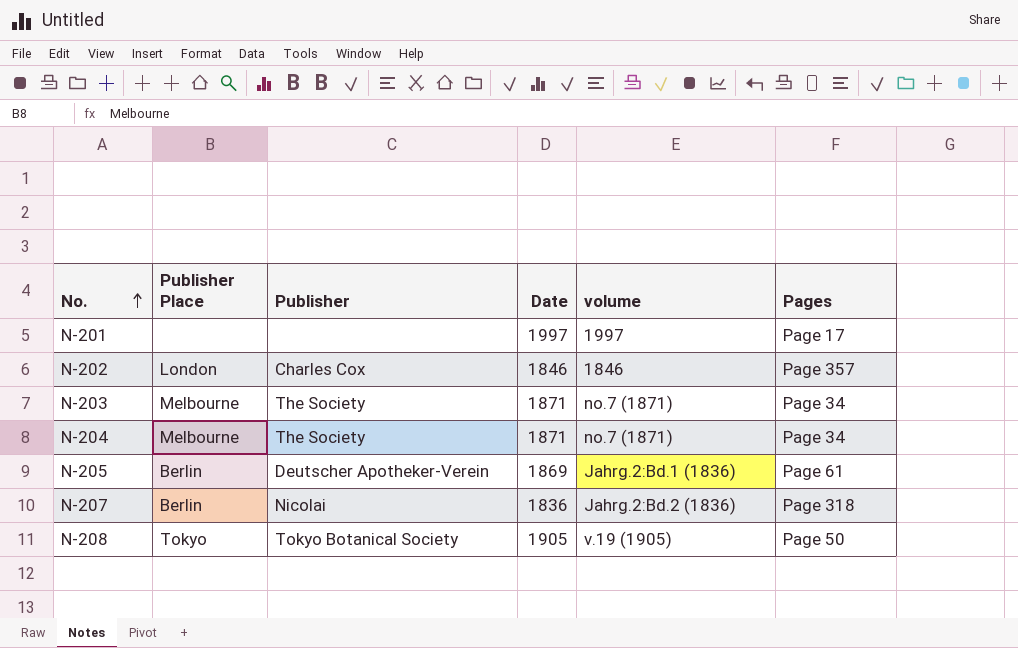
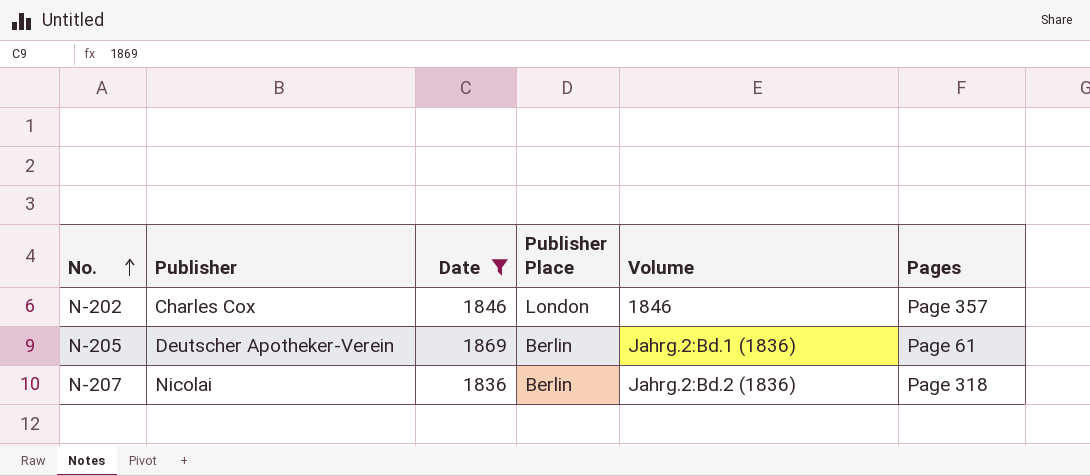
filter: none -> Date <= 1869
column Publisher Place | position: 2 -> 4
column name: volume -> Volume

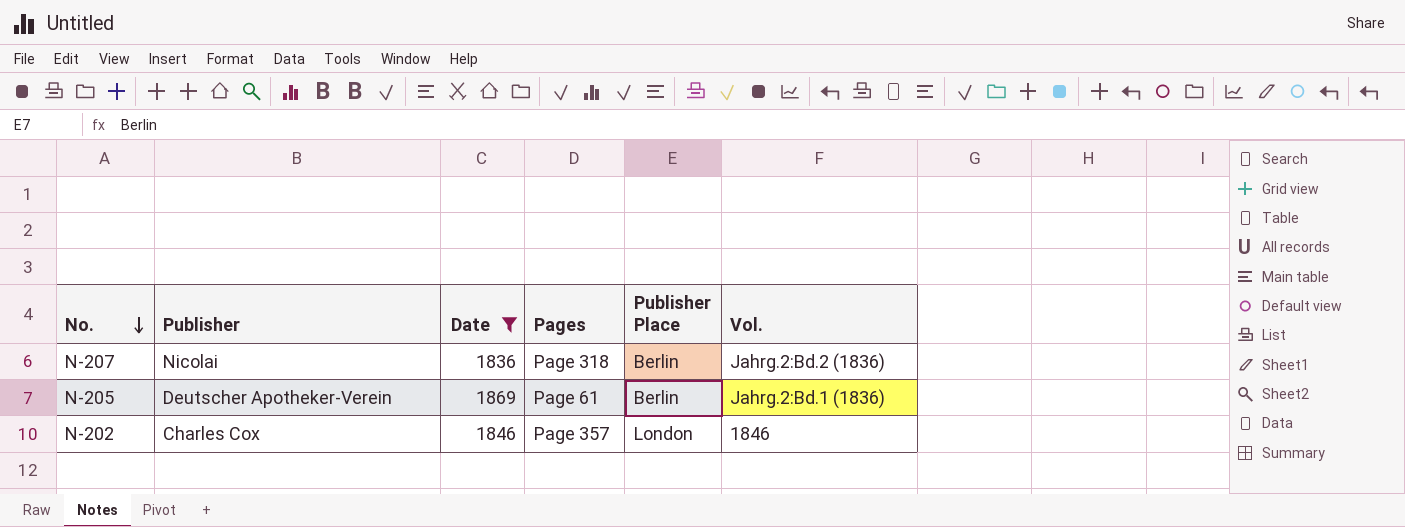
row order: No. ascending -> No. descending
column Pages | position: 6 -> 4
column name: Volume -> Vol.

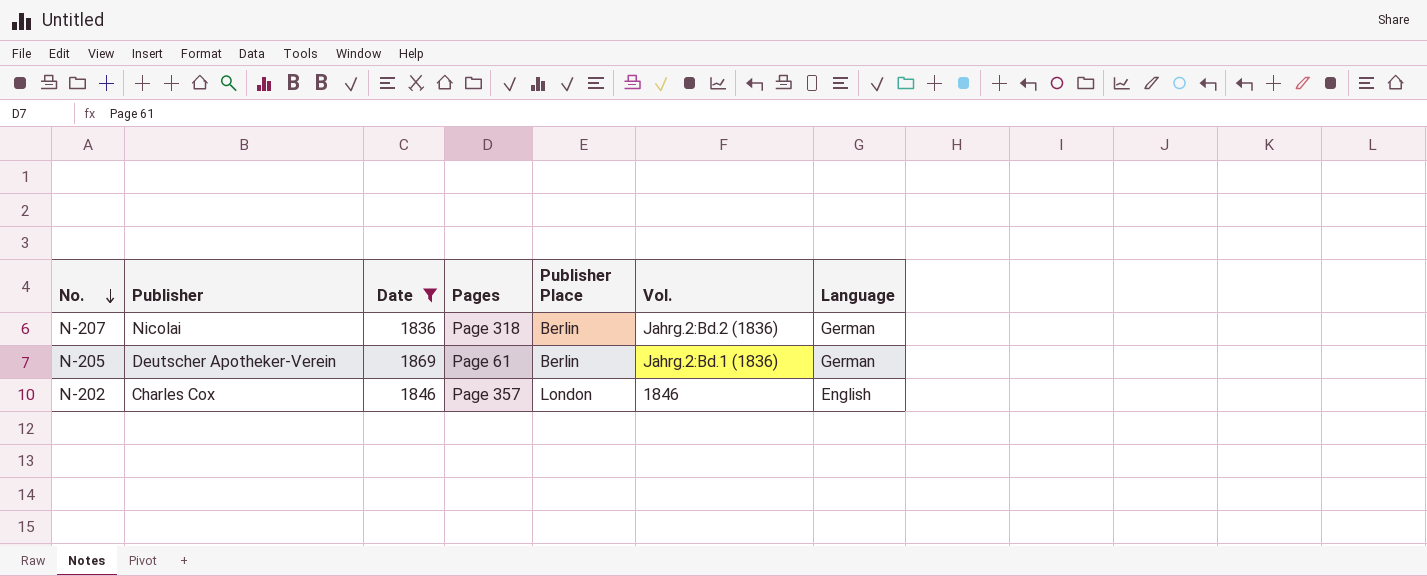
column Language | position: none -> 7

